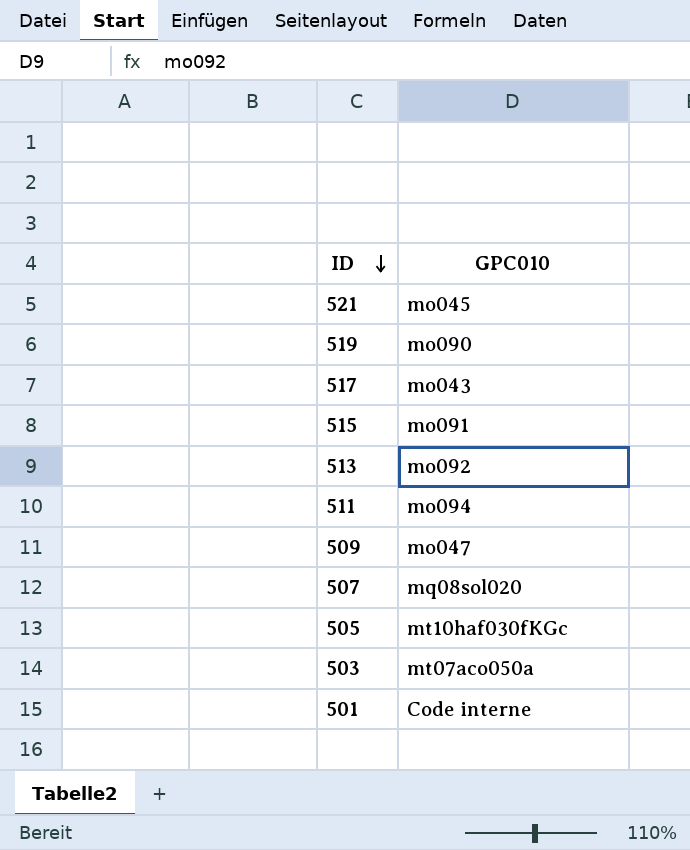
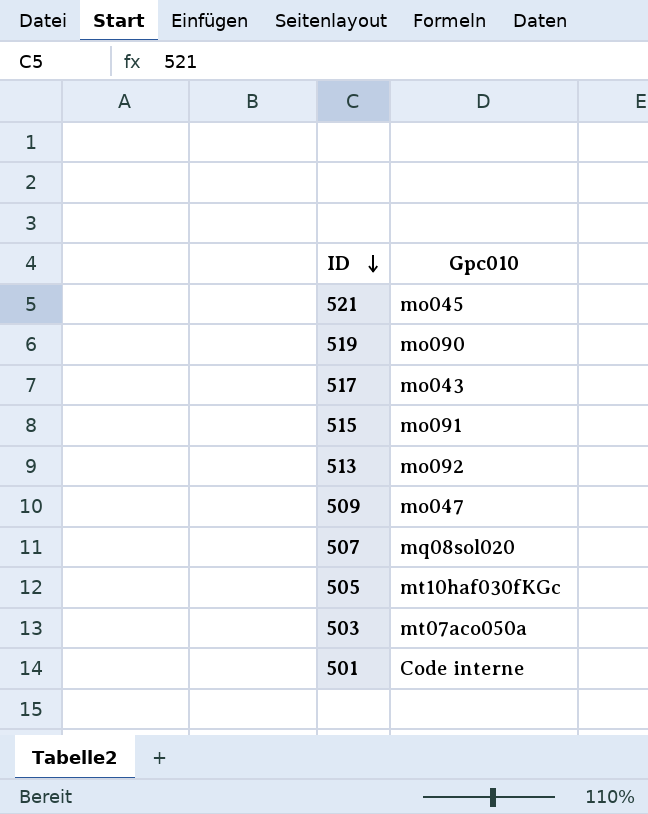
column name: GPC010 -> Gpc010
row 511: mo094 -> none

